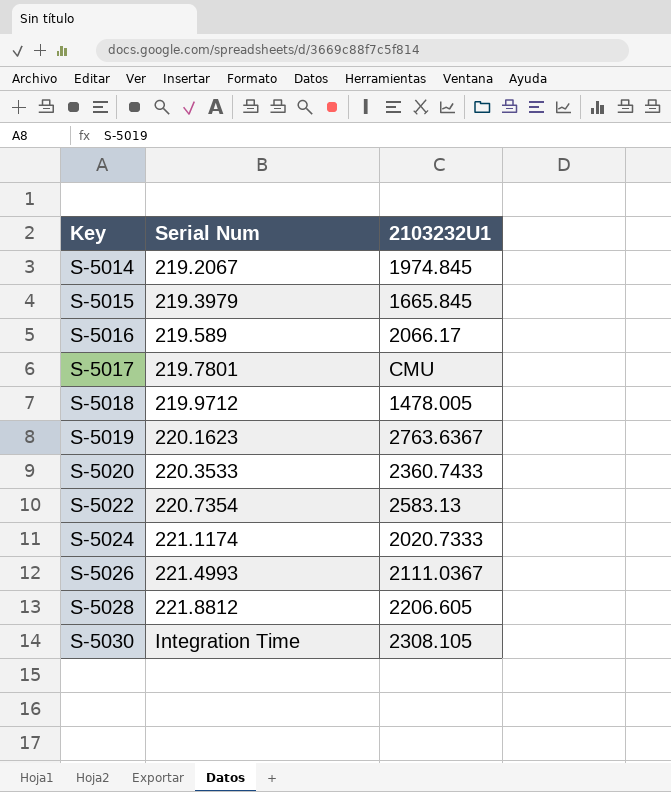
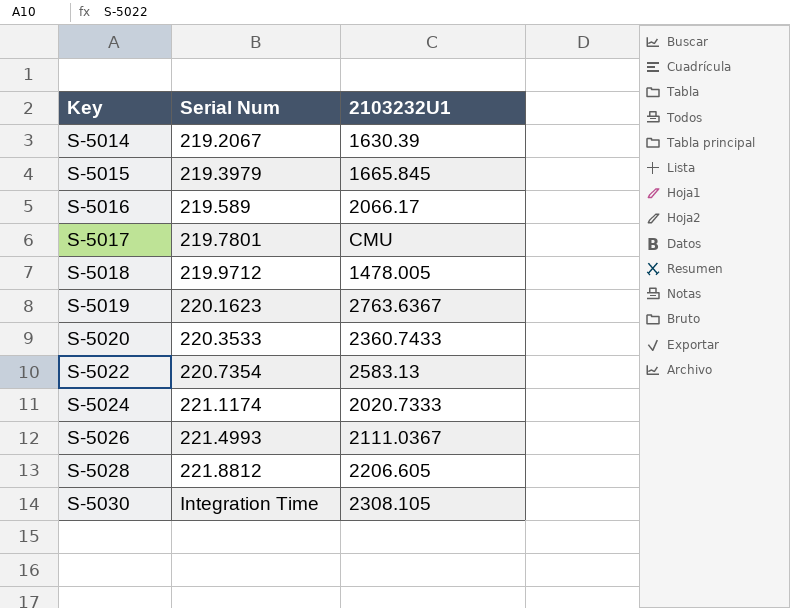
S-5014 | 2103232U1: 1974.845 -> 1630.39

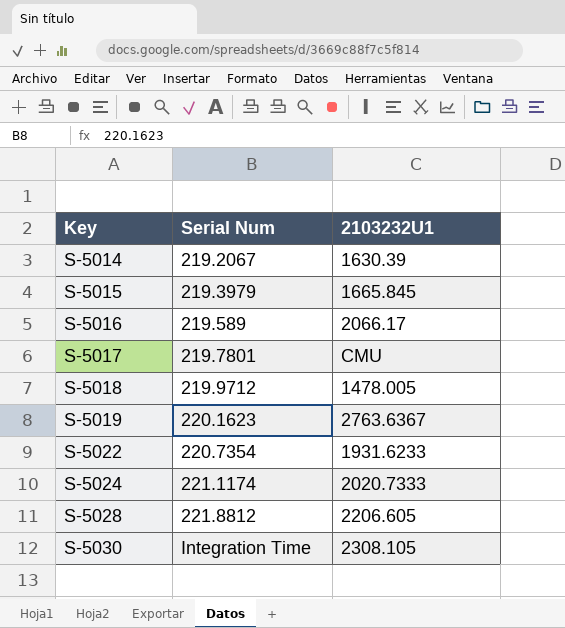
row S-5020: 220.3533 | 2360.7433 -> none
row S-5026: 221.4993 | 2111.0367 -> none
S-5022 | 2103232U1: 2583.13 -> 1931.6233

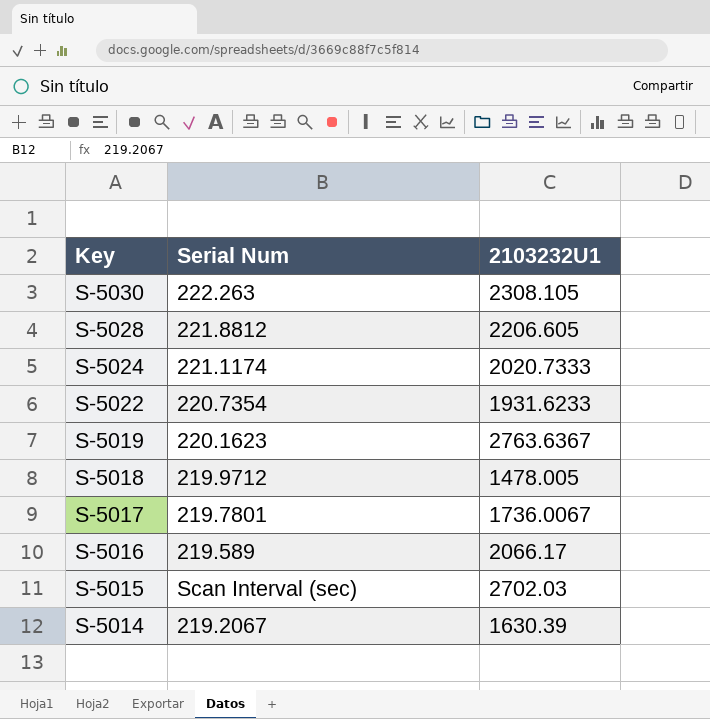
row order: Key ascending -> Key descending
S-5030 | Serial Num: Integration Time -> 222.263
S-5017 | 2103232U1: CMU -> 1736.0067
S-5015 | Serial Num: 219.3979 -> Scan Interval (sec)
S-5015 | 2103232U1: 1665.845 -> 2702.03

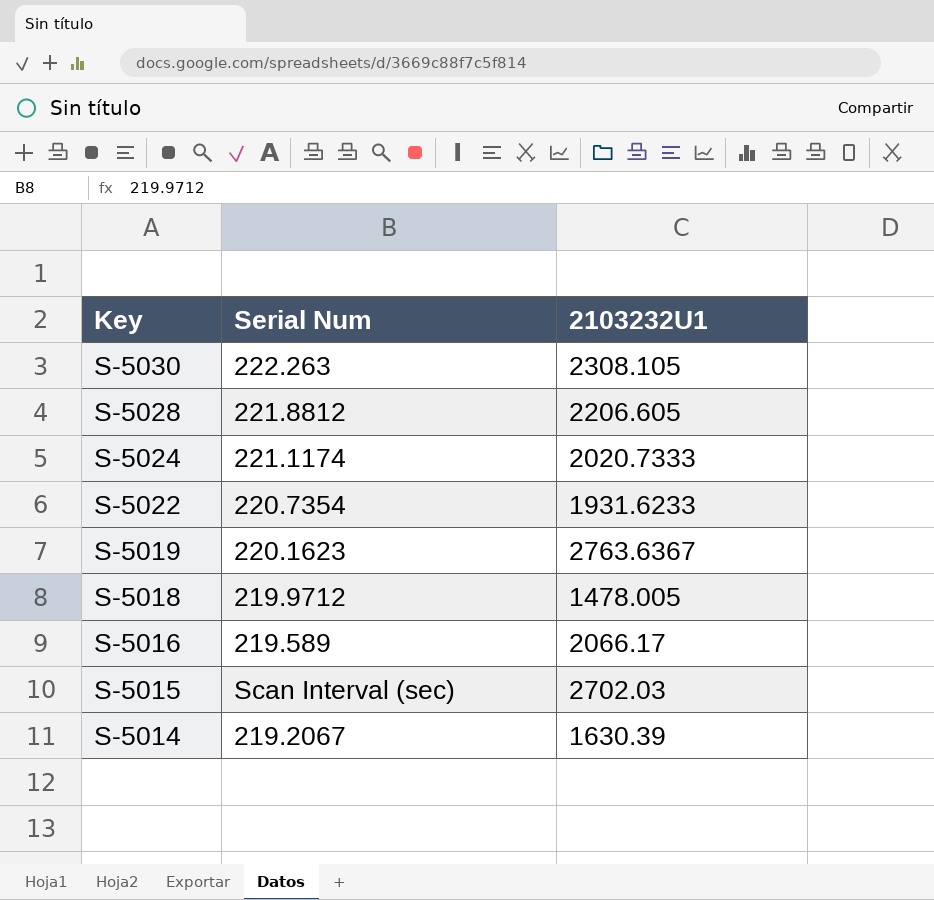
row S-5017: 219.7801 | 1736.0067 -> none

